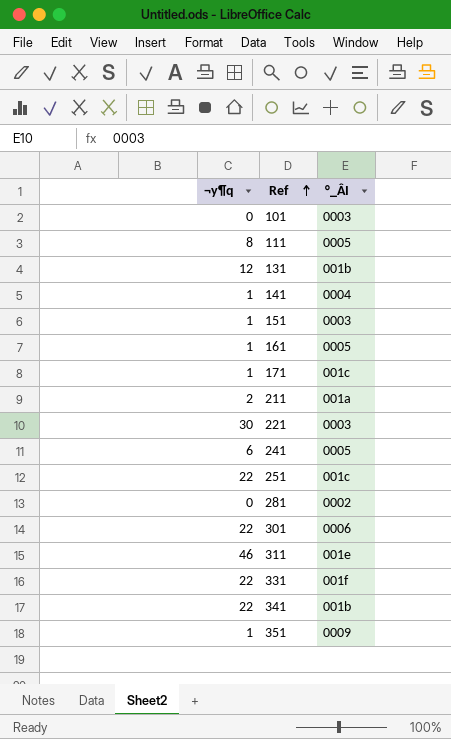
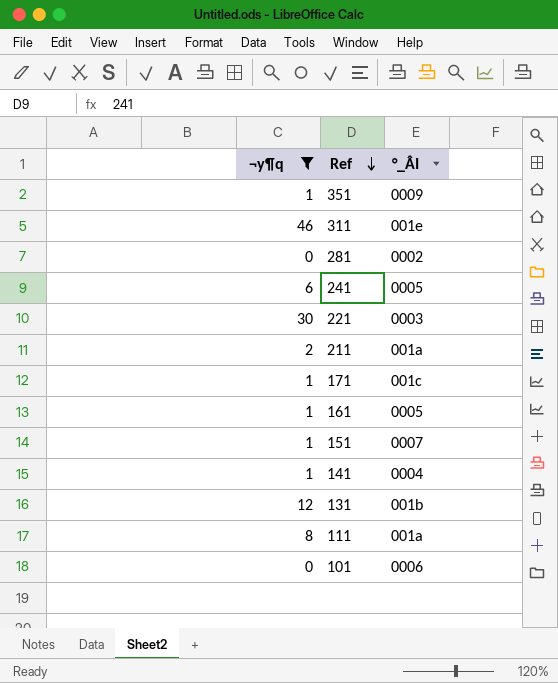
filter: none -> ¬y¶q != 22
row order: Ref ascending -> Ref descending
151 | °_ÂI: 0003 -> 0007
111 | °_ÂI: 0005 -> 001a
101 | °_ÂI: 0003 -> 0006

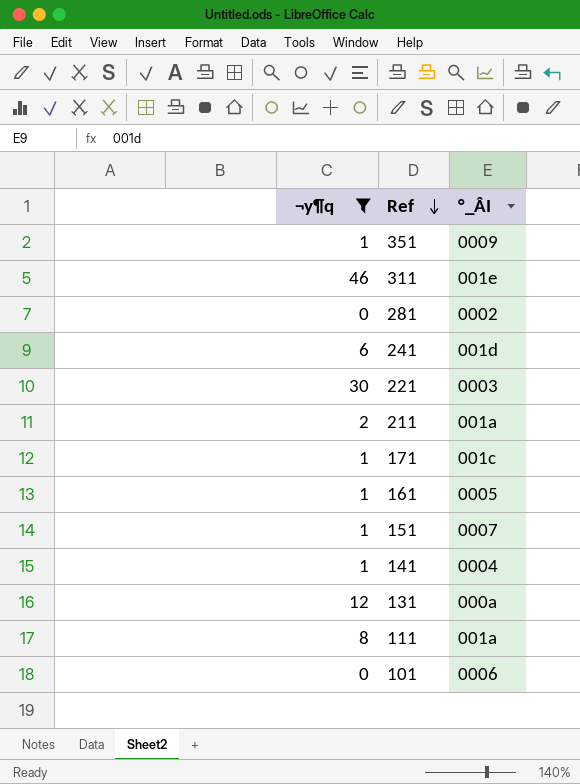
241 | °_ÂI: 0005 -> 001d
131 | °_ÂI: 001b -> 000a

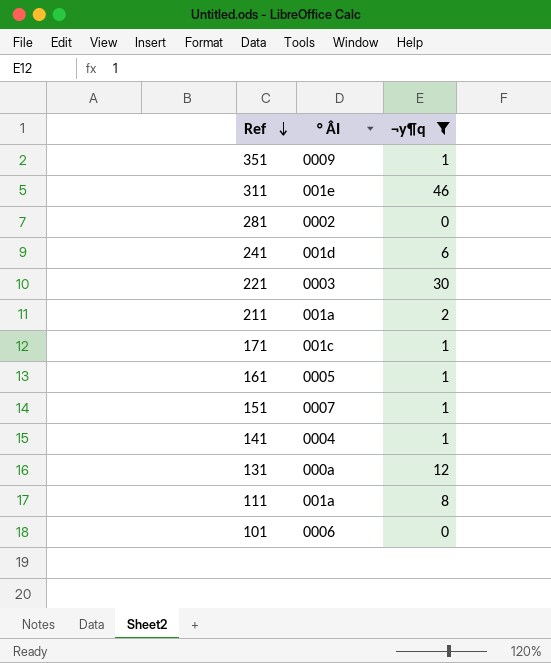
column name: °_ÂI -> ° ÂI
column ¬y¶q | position: 1 -> 3

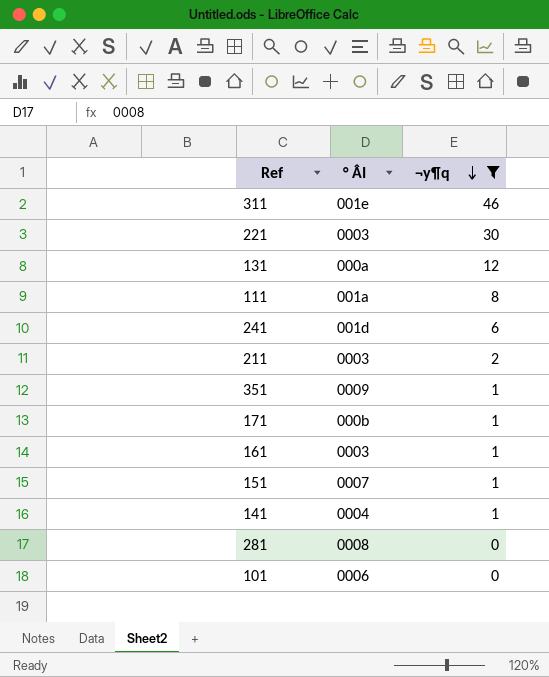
row order: Ref descending -> ¬y¶q descending
211 | ° ÂI: 001a -> 0003
171 | ° ÂI: 001c -> 000b
161 | ° ÂI: 0005 -> 0003
281 | ° ÂI: 0002 -> 0008

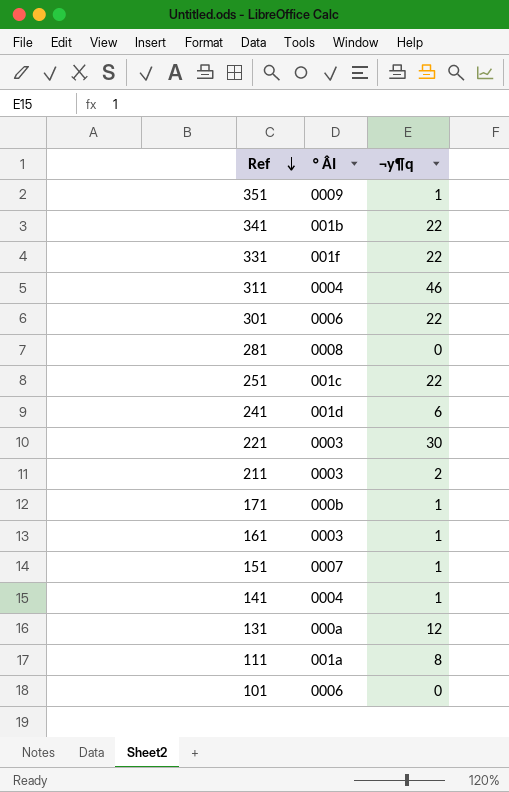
filter: ¬y¶q != 22 -> none
row order: ¬y¶q descending -> Ref descending
311 | ° ÂI: 001e -> 0004

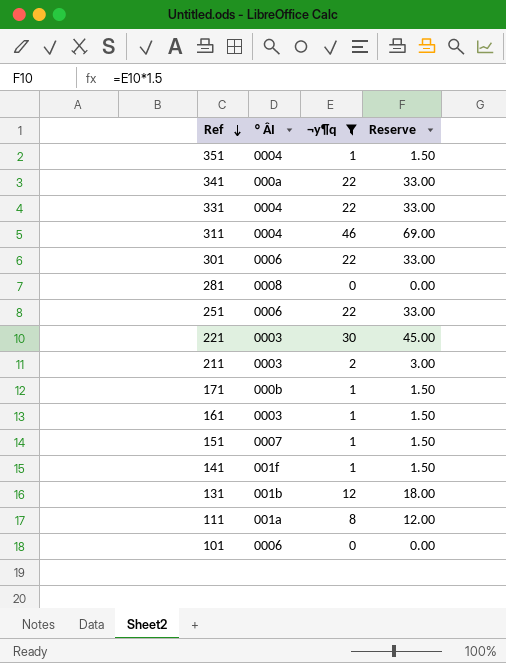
filter: none -> ¬y¶q != 6
column Reserve | formula: none -> [¬y¶q] * 1.5
351 | ° ÂI: 0009 -> 0004
341 | ° ÂI: 001b -> 000a
331 | ° ÂI: 001f -> 0004
251 | ° ÂI: 001c -> 0006
141 | ° ÂI: 0004 -> 001f
131 | ° ÂI: 000a -> 001b

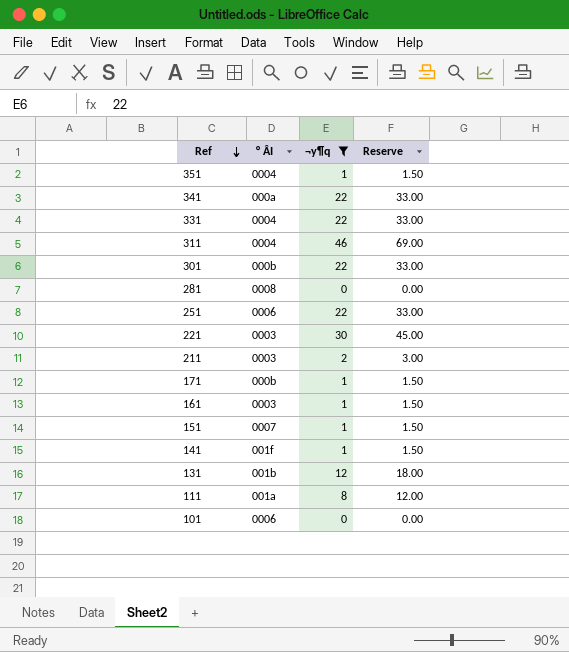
301 | ° ÂI: 0006 -> 000b

